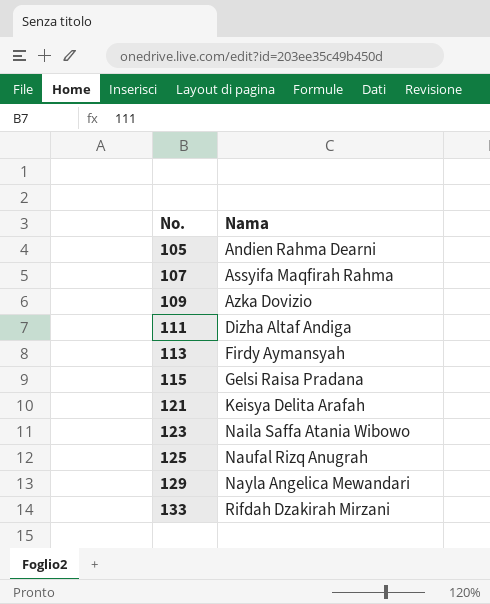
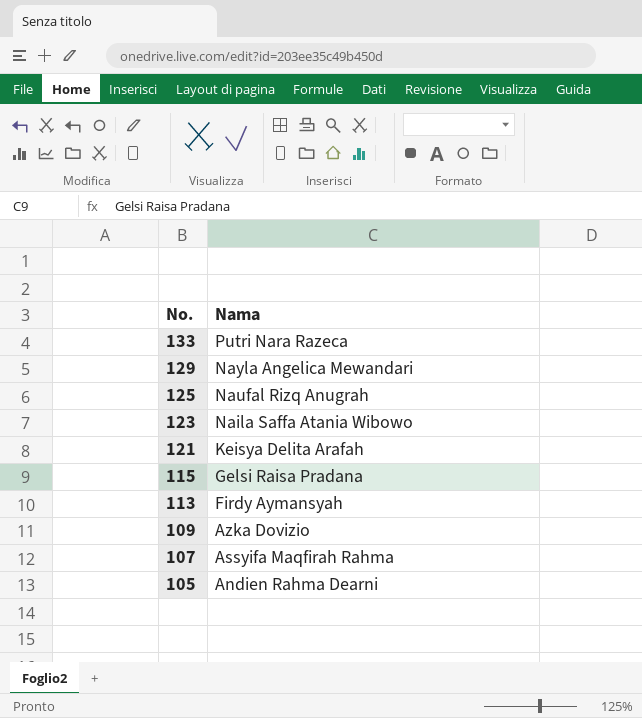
row order: No. ascending -> No. descending
row 111: Dizha Altaf Andiga -> none
133 | Nama: Rifdah Dzakirah Mirzani -> Putri Nara Razeca

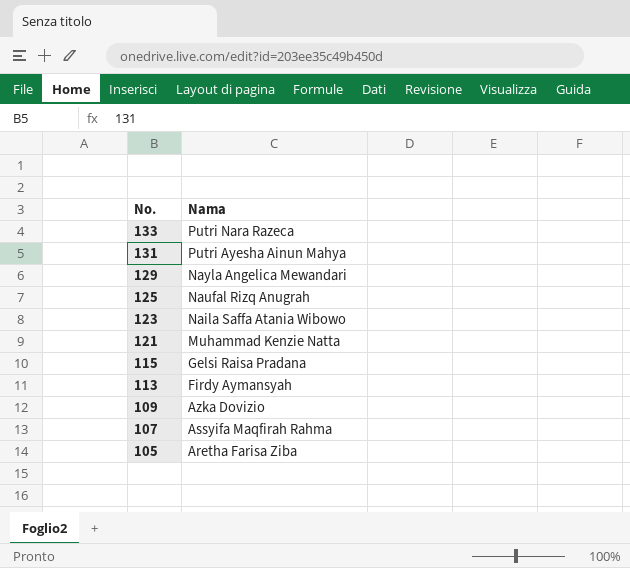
row 131: none -> Putri Ayesha Ainun Mahya
121 | Nama: Keisya Delita Arafah -> Muhammad Kenzie Natta
105 | Nama: Andien Rahma Dearni -> Aretha Farisa Ziba

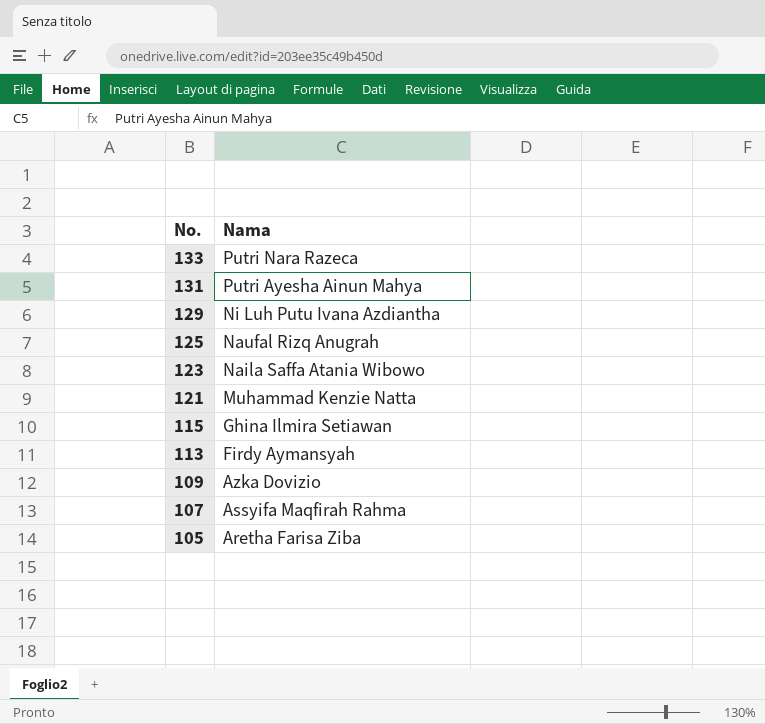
129 | Nama: Nayla Angelica Mewandari -> Ni Luh Putu Ivana Azdiantha
115 | Nama: Gelsi Raisa Pradana -> Ghina Ilmira Setiawan

